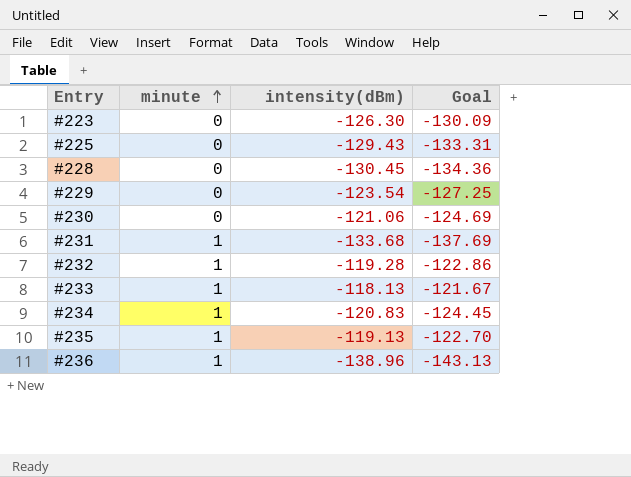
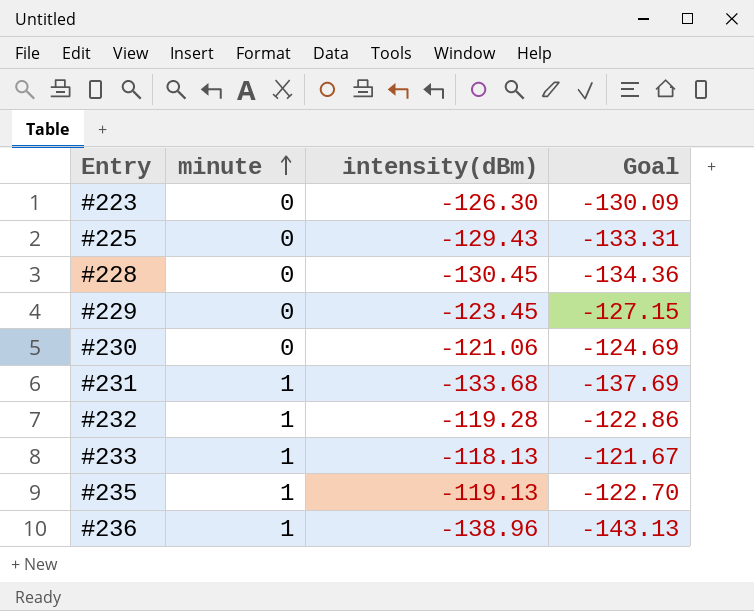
row #234: 1 | -120.83 | -124.45 -> none
#229 | intensity(dBm): -123.54 -> -123.45
#229 | Goal: -127.25 -> -127.15

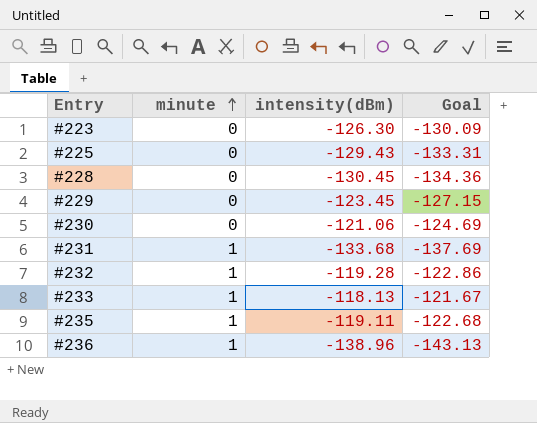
#235 | intensity(dBm): -119.13 -> -119.11
#235 | Goal: -122.70 -> -122.68

